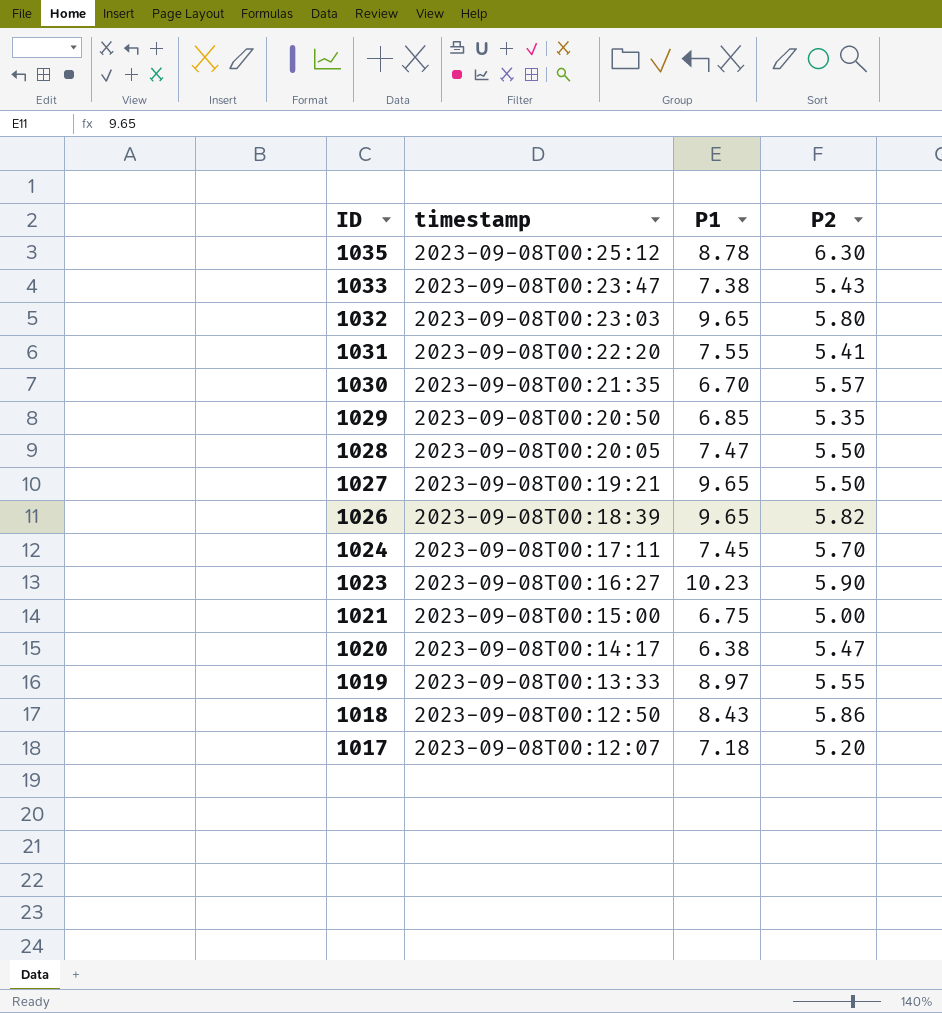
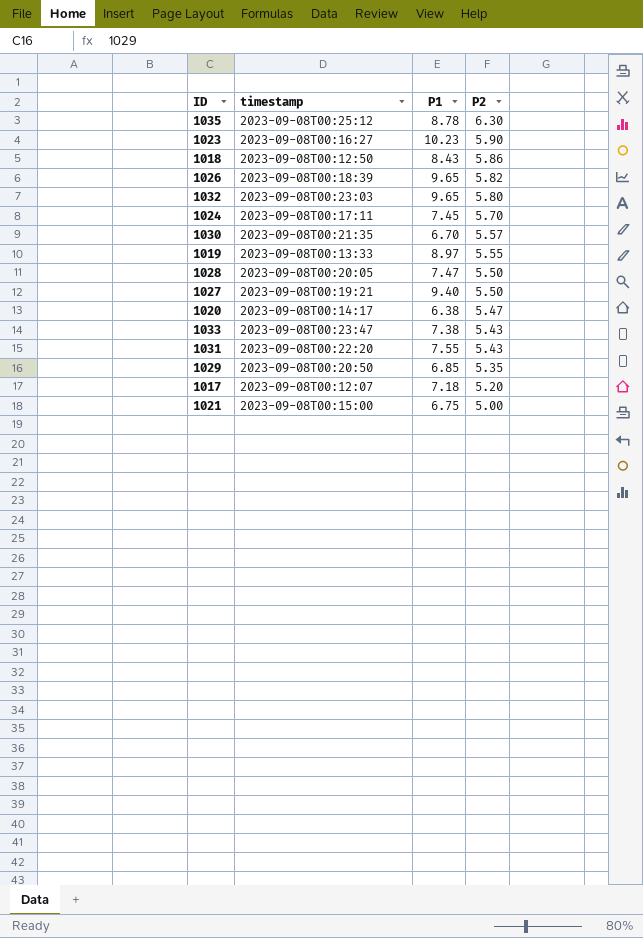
row order: ID descending -> P2 descending
1027 | P1: 9.65 -> 9.40
1031 | P2: 5.41 -> 5.43

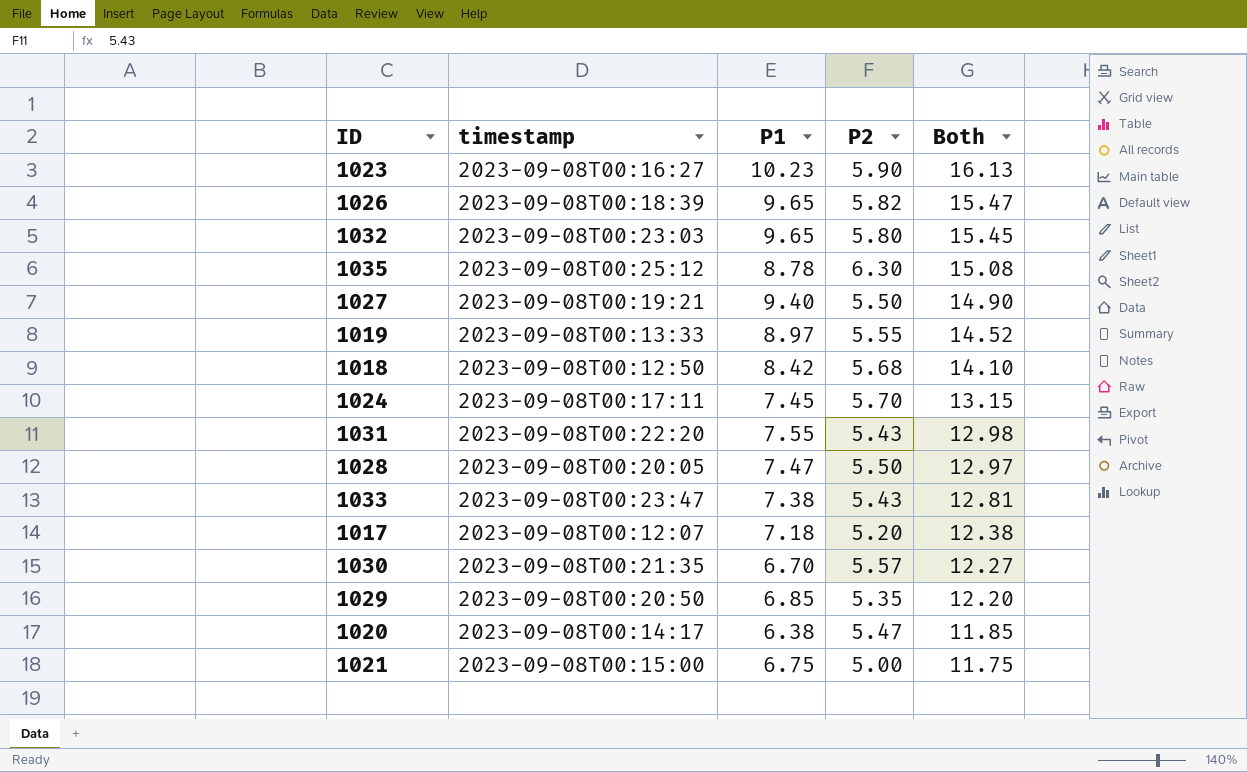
row order: P2 descending -> Both descending
column Both | formula: none -> [P1] + [P2]
1018 | P1: 8.43 -> 8.42
1018 | P2: 5.86 -> 5.68

